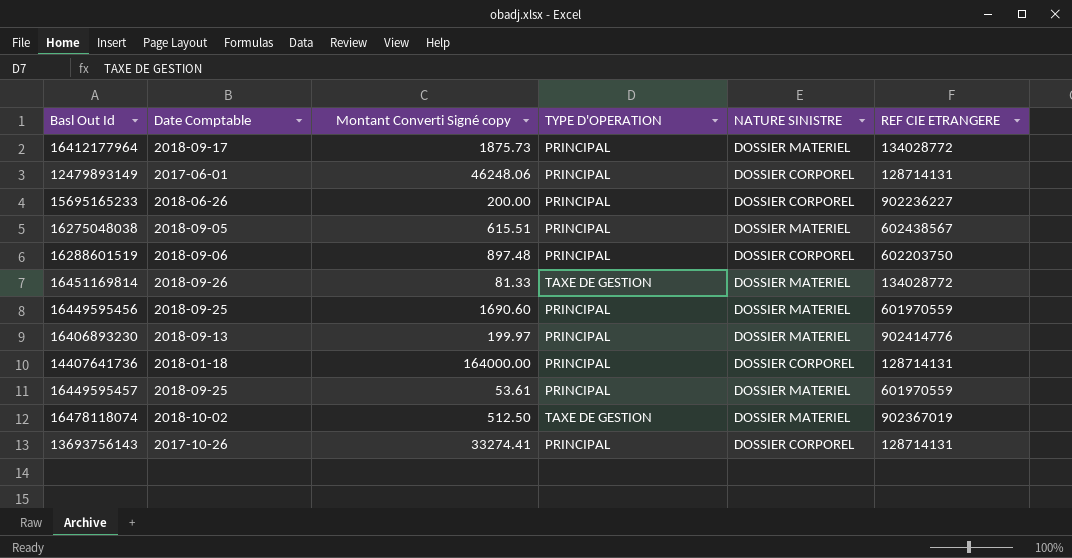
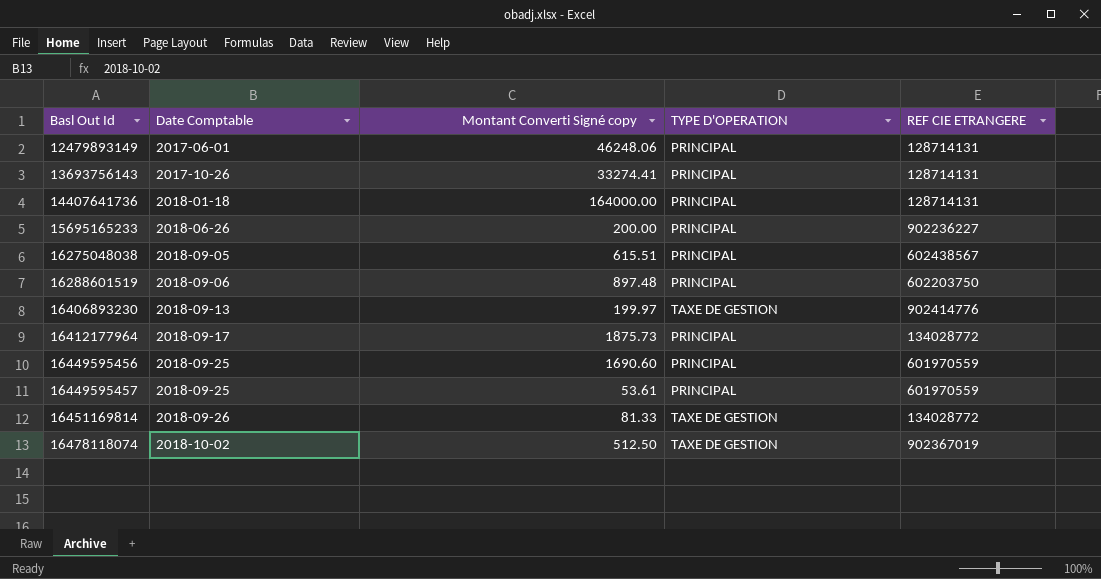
row order: none -> Basl Out Id ascending
column NATURE SINISTRE | position: 5 -> none
16406893230 | TYPE D'OPERATION: PRINCIPAL -> TAXE DE GESTION

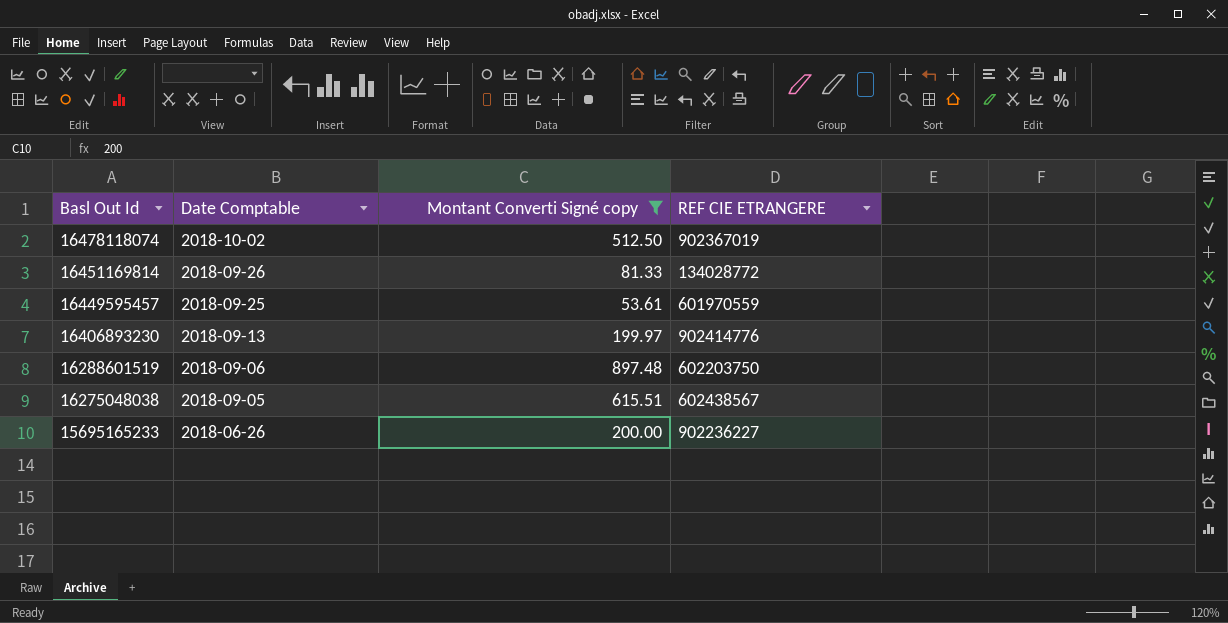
filter: none -> Montant Converti Signé copy <= 897.48
row order: Basl Out Id ascending -> Basl Out Id descending
column TYPE D'OPERATION | position: 4 -> none

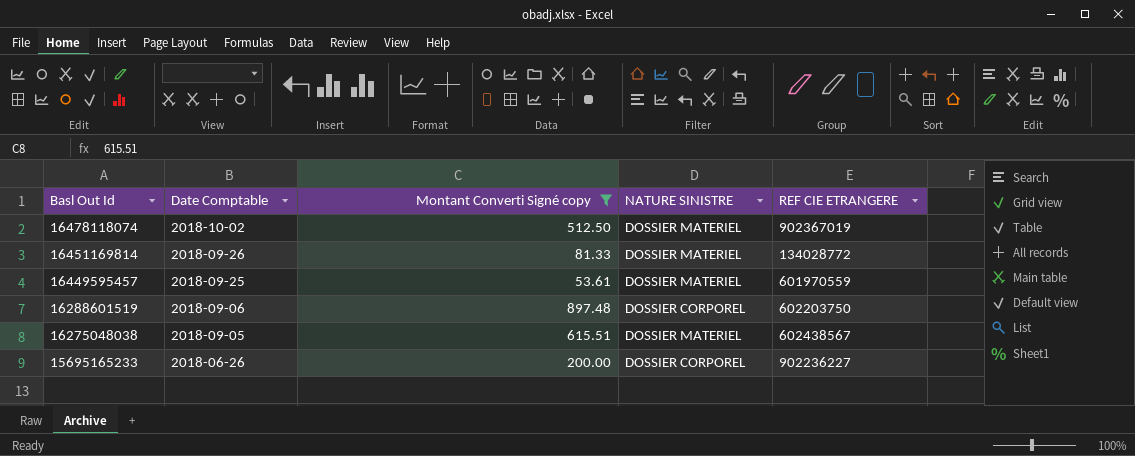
column NATURE SINISTRE | position: none -> 4
row 16406893230: 2018-09-13 | 199.97 | 902414776 -> none

